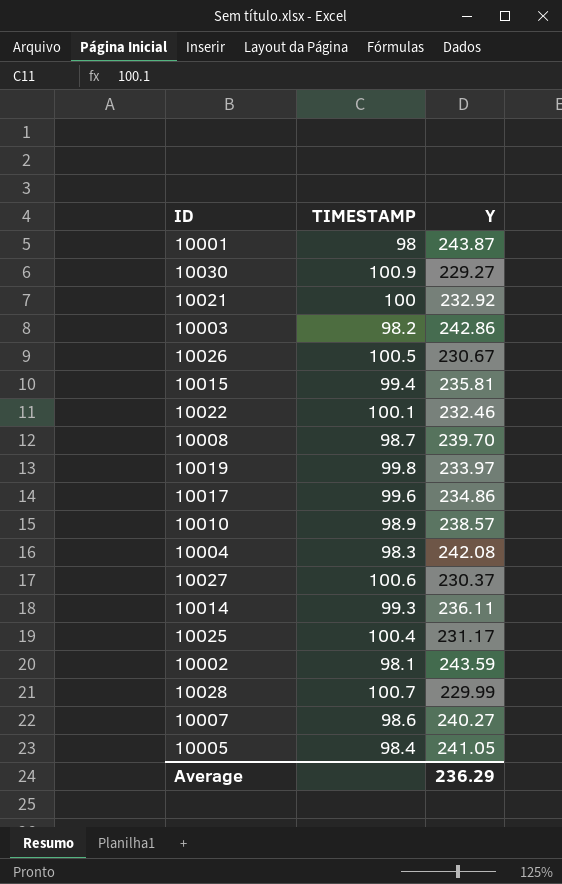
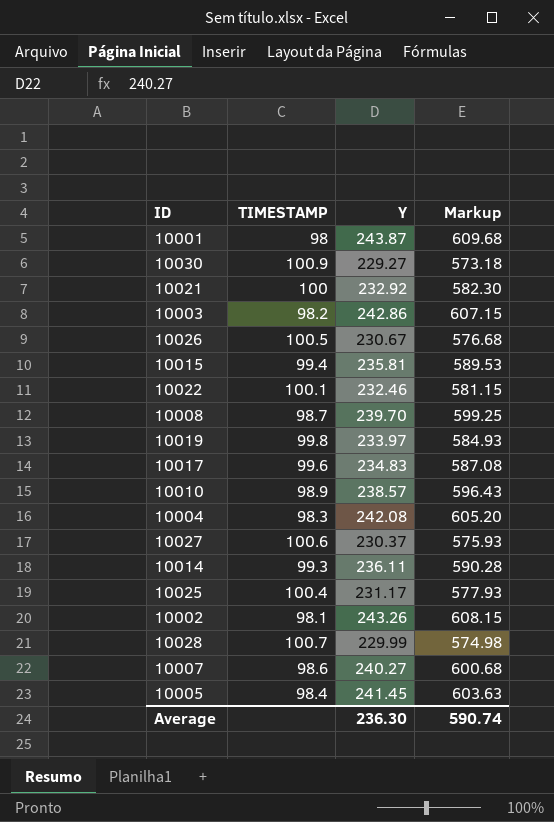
column Markup | formula: none -> [Y] * 2.5
10017 | Y: 234.86 -> 234.83
10002 | Y: 243.59 -> 243.26
10005 | Y: 241.05 -> 241.45
Average | Y: 236.29 -> 236.30

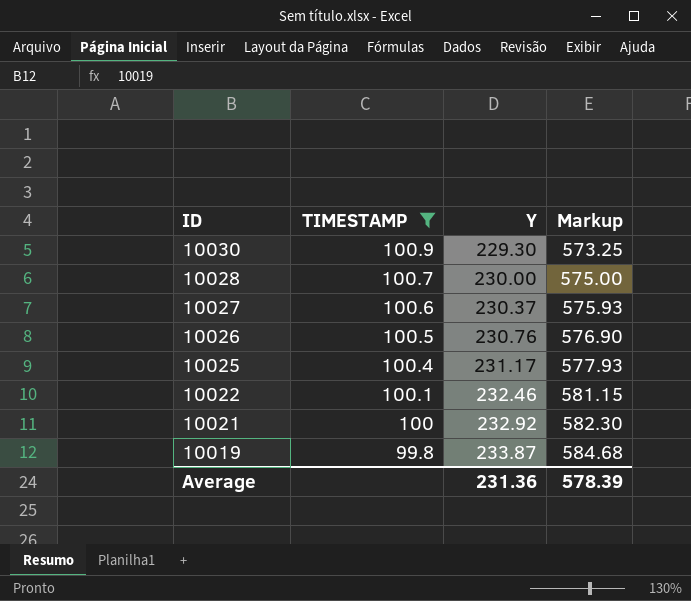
filter: none -> TIMESTAMP >= 99.8
row order: none -> ID descending
10030 | Y: 229.27 -> 229.30
10030 | Markup: 573.18 -> 573.25
10028 | Y: 229.99 -> 230.00
10028 | Markup: 574.98 -> 575.00
10026 | Y: 230.67 -> 230.76
10026 | Markup: 576.68 -> 576.90
10019 | Y: 233.97 -> 233.87
10019 | Markup: 584.93 -> 584.68
Average | Y: 236.30 -> 231.36
Average | Markup: 590.74 -> 578.39

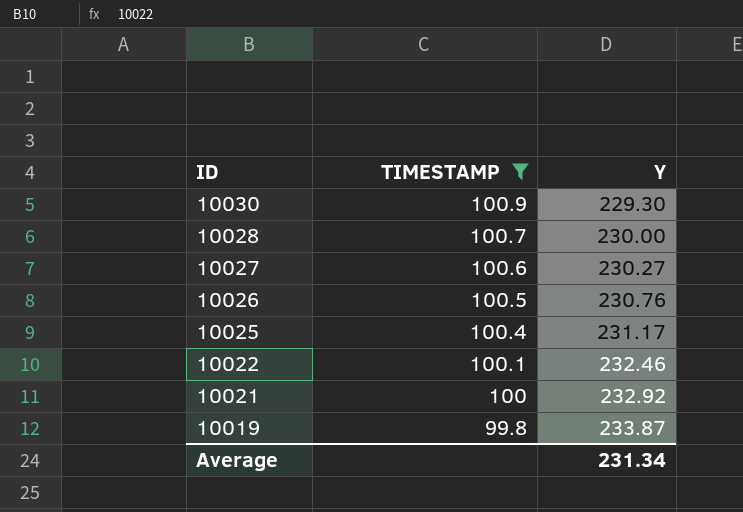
column Markup | formula: [Y] * 2.5 -> none
10027 | Y: 230.37 -> 230.27
Average | Y: 231.36 -> 231.34

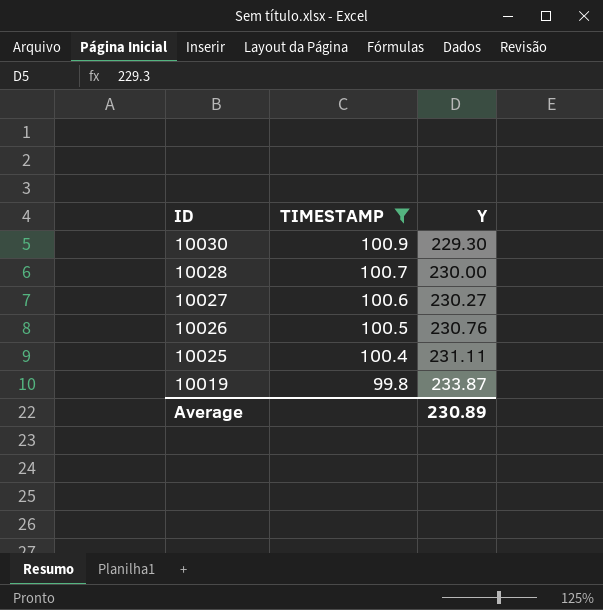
row 10022: 100.1 | 232.46 -> none
row 10021: 100 | 232.92 -> none
10025 | Y: 231.17 -> 231.11
Average | Y: 231.34 -> 230.89

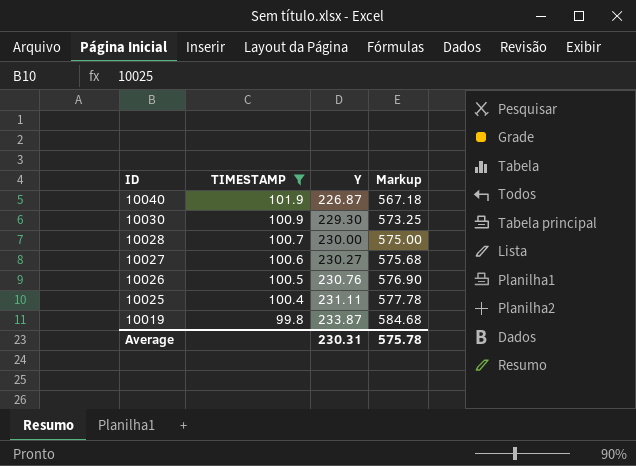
column Markup | formula: none -> [Y] * 2.5
row 10040: none -> 101.9 | 226.87 | 567.18
Average | Y: 230.89 -> 230.31

